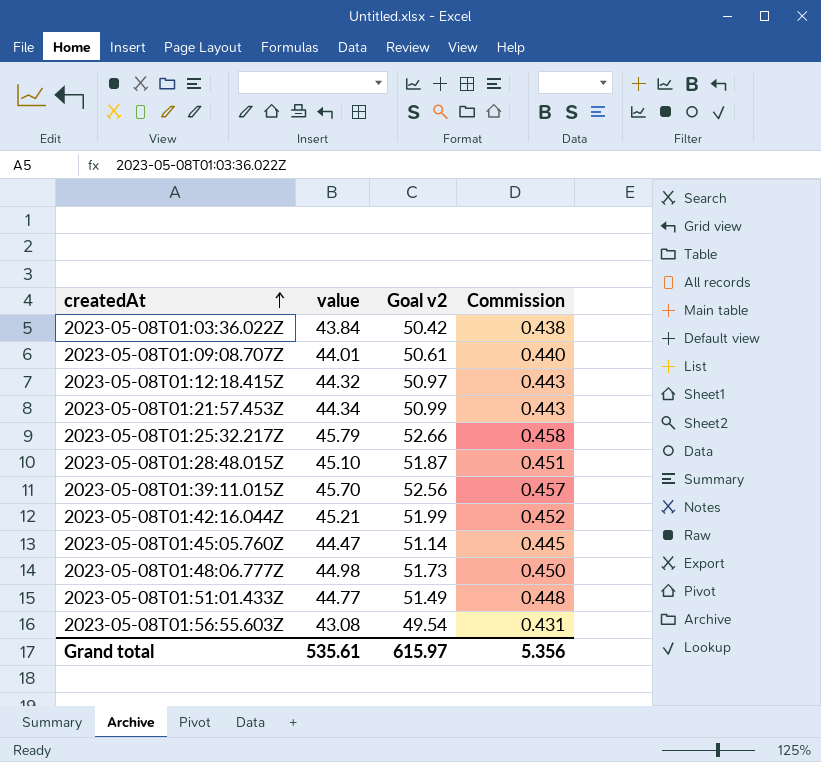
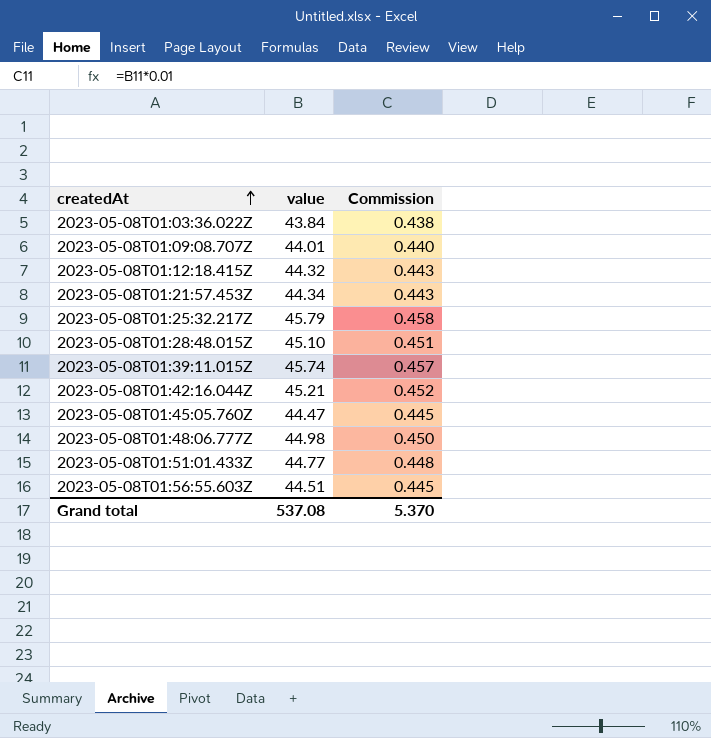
column Goal v2 | formula: [value] * 1.15 -> none
2023-05-08T01:39:11.015Z | value: 45.70 -> 45.74
2023-05-08T01:56:55.603Z | value: 43.08 -> 44.51
2023-05-08T01:56:55.603Z | Commission: 0.431 -> 0.445
Grand total | value: 535.61 -> 537.08
Grand total | Commission: 5.356 -> 5.370

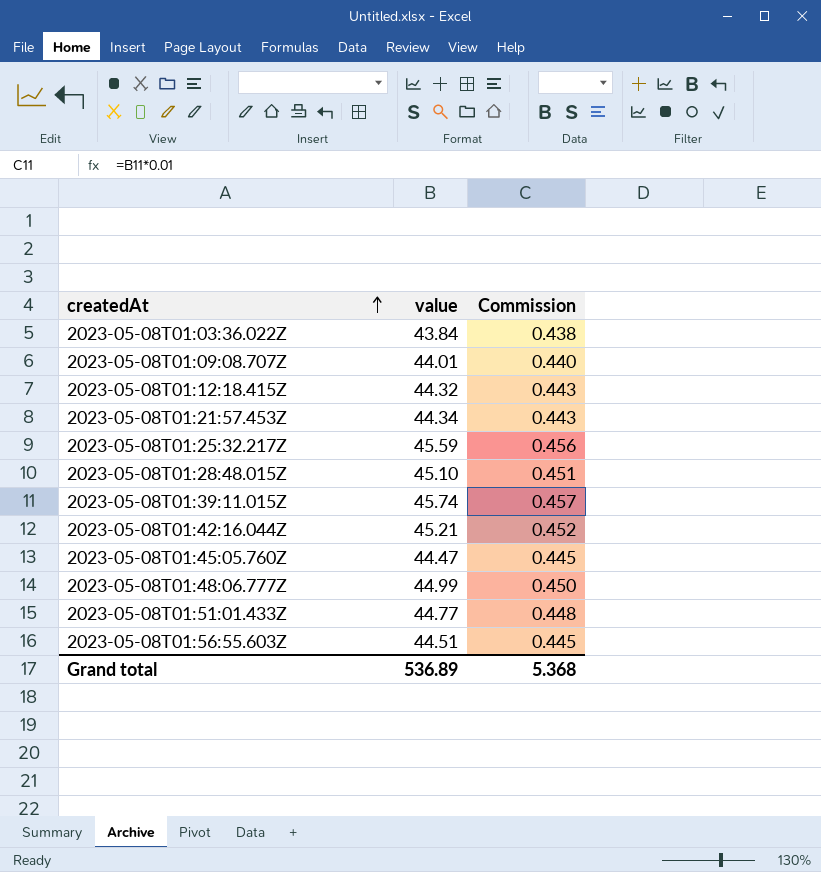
2023-05-08T01:25:32.217Z | value: 45.79 -> 45.59
2023-05-08T01:25:32.217Z | Commission: 0.458 -> 0.456
2023-05-08T01:48:06.777Z | value: 44.98 -> 44.99
Grand total | value: 537.08 -> 536.89
Grand total | Commission: 5.370 -> 5.368

